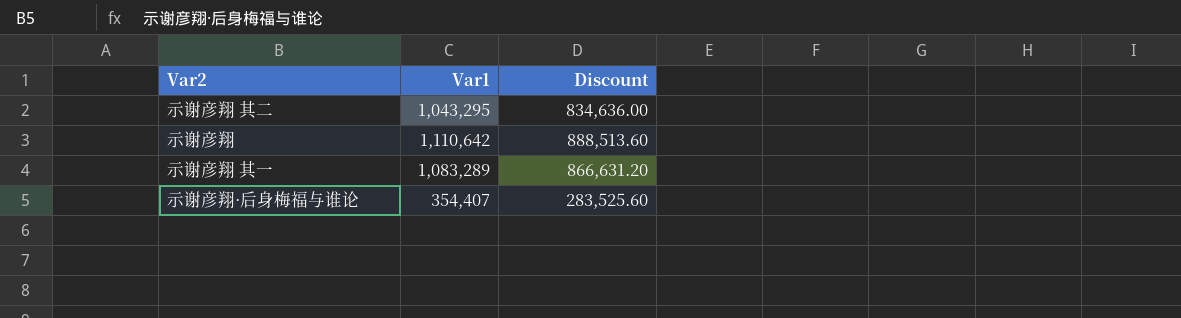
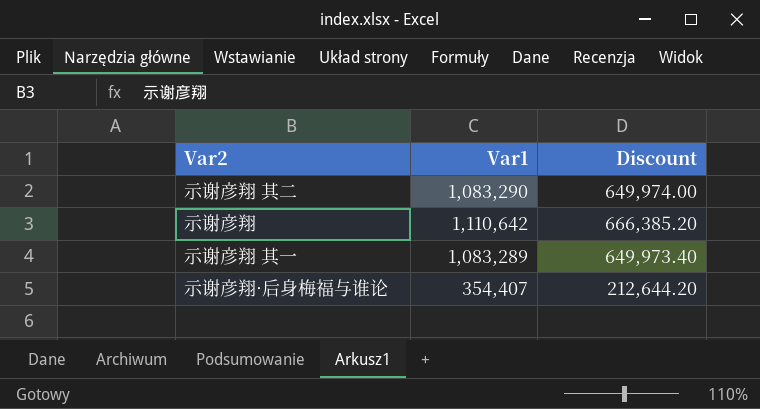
column Discount | formula: [Var1] * 0.8 -> [Var1] * 0.6
示谢彦翔 其二 | Var1: 1,043,295 -> 1,083,290

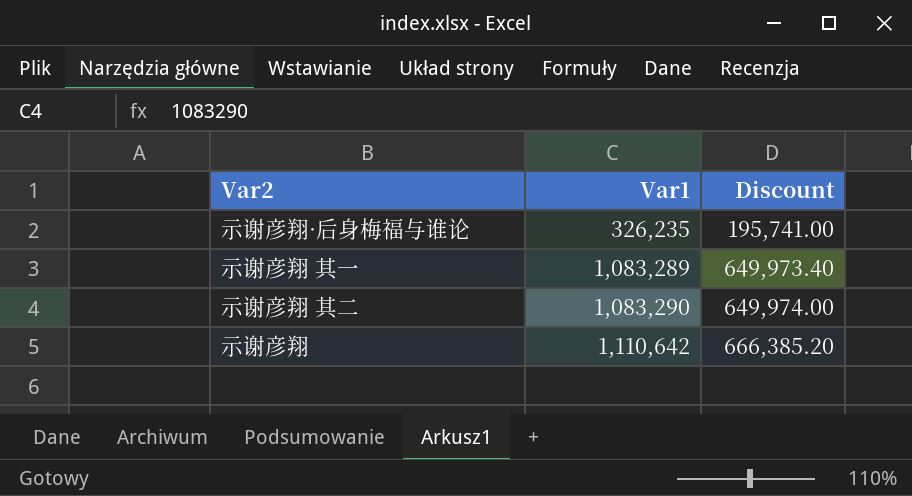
row order: none -> Var1 ascending
示谢彦翔·后身梅福与谁论 | Var1: 354,407 -> 326,235
示谢彦翔·后身梅福与谁论 | Discount: 212,644.20 -> 195,741.00

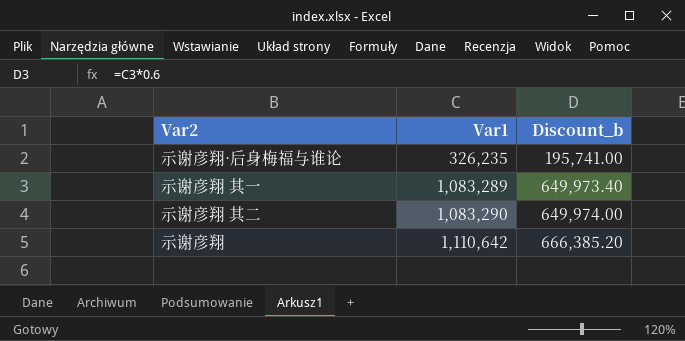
column name: Discount -> Discount_b

